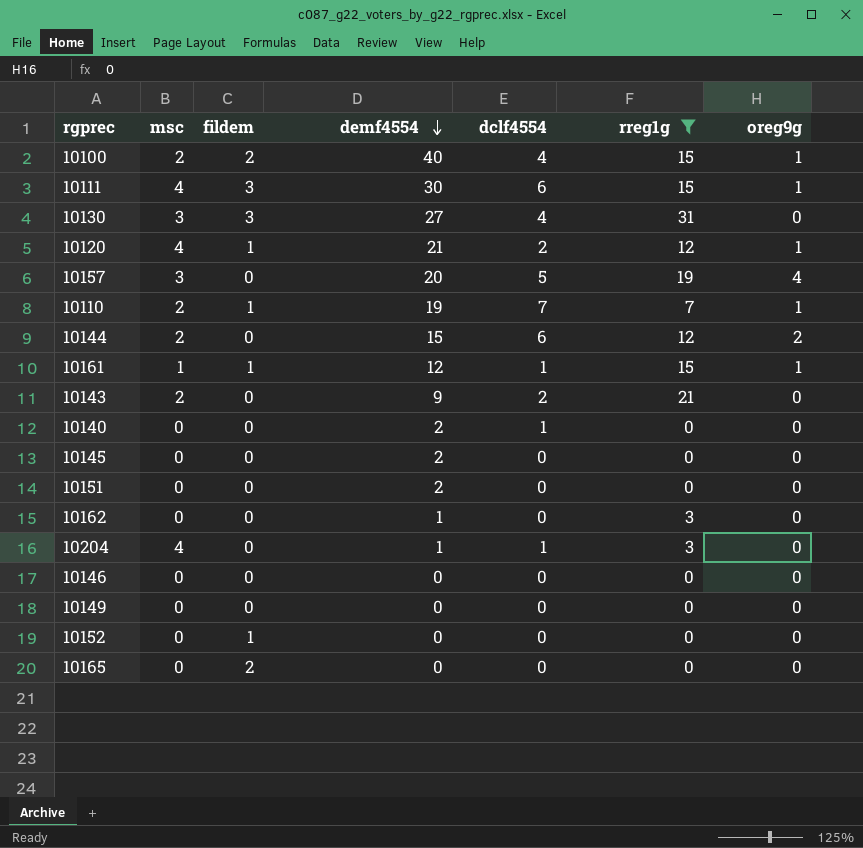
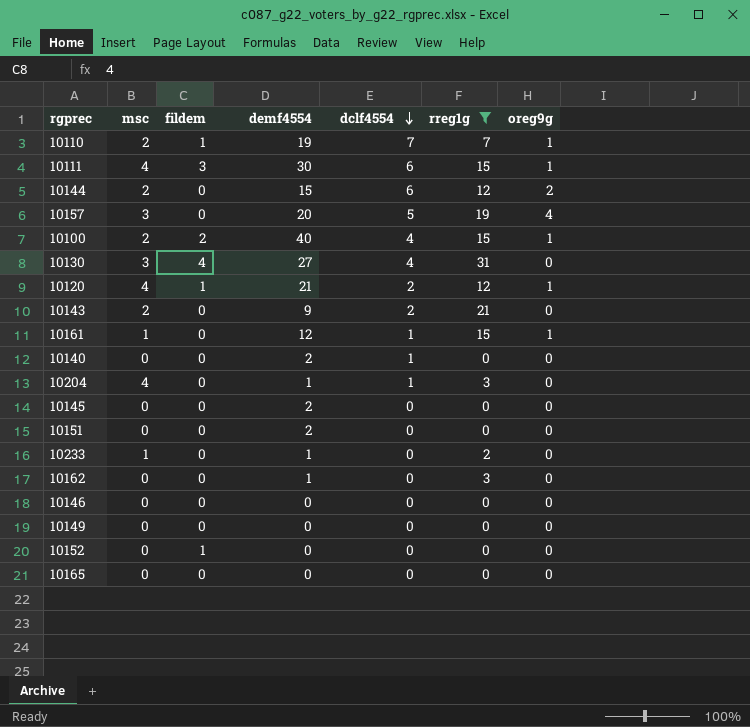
row order: demf4554 descending -> dclf4554 descending
10130 | fildem: 3 -> 4
10161 | fildem: 1 -> 0
row 10233: none -> 1 | 0 | 1 | 0 | 2 | 0
10165 | fildem: 2 -> 0

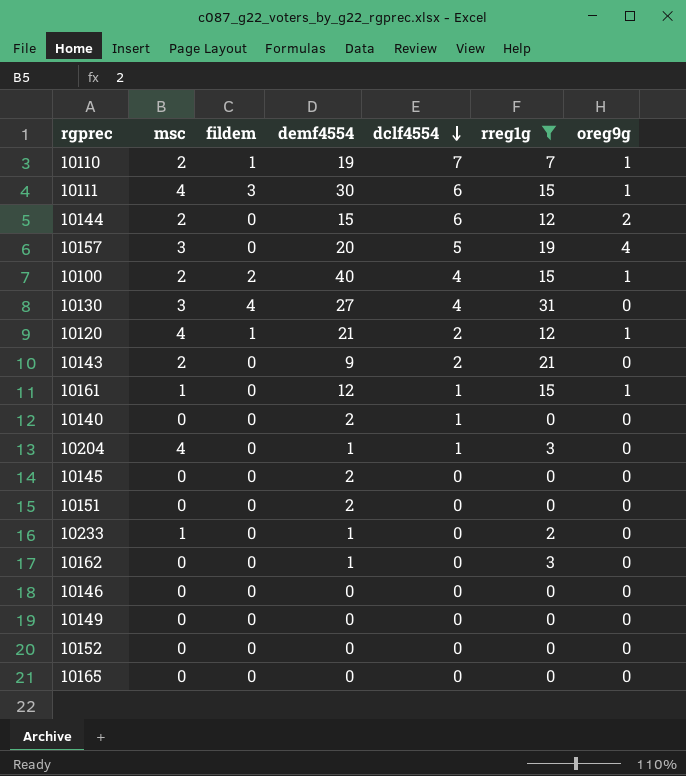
10152 | fildem: 1 -> 0

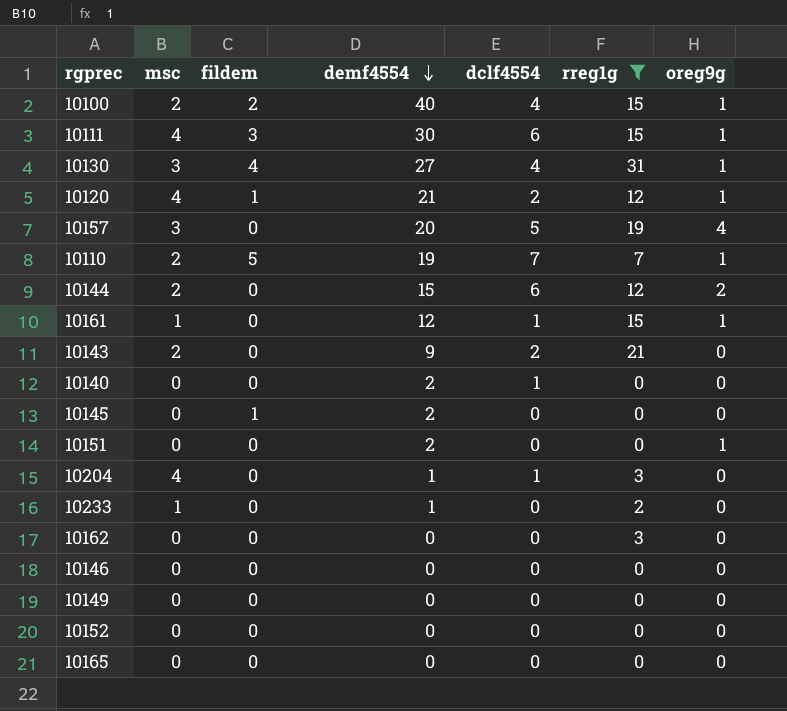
row order: dclf4554 descending -> demf4554 descending
10130 | oreg9g: 0 -> 1
10110 | fildem: 1 -> 5
10145 | fildem: 0 -> 1
10151 | oreg9g: 0 -> 1
10162 | demf4554: 1 -> 0

